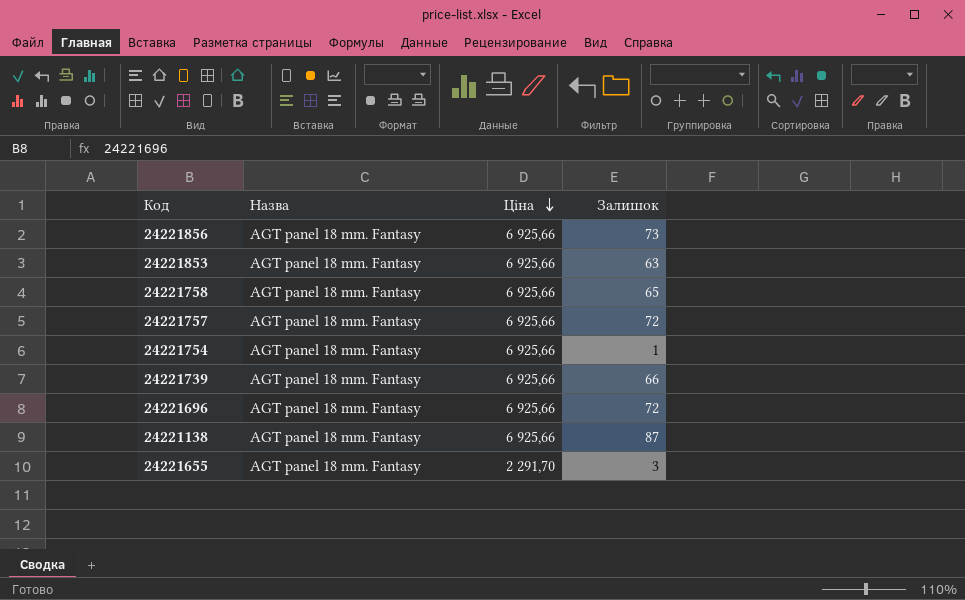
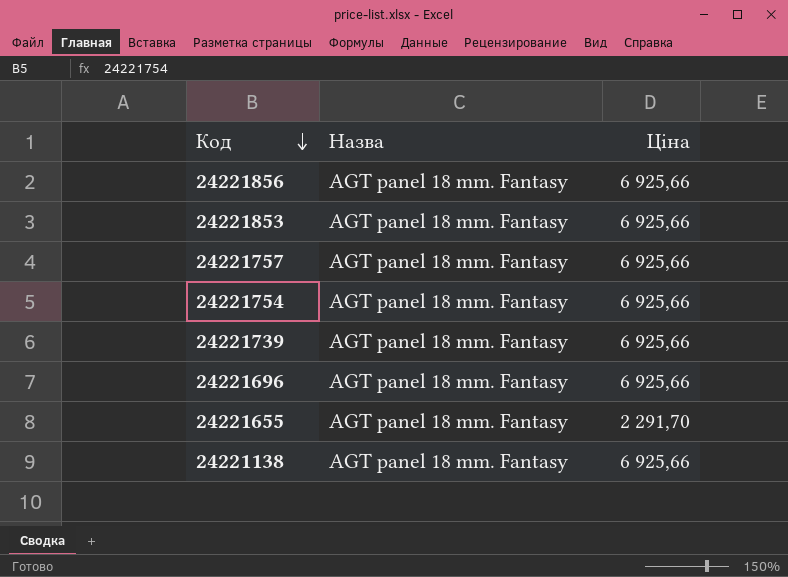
row order: Ціна descending -> Код descending
column Залишок | position: 4 -> none
row 24221758: AGT panel 18 mm. Fantasy | 6 925,66 | 65 -> none

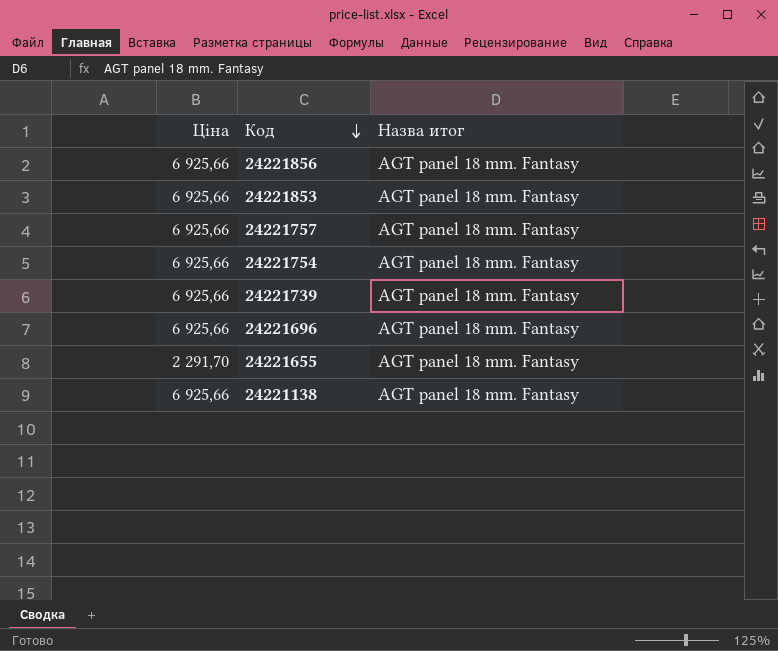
column Ціна | position: 3 -> 1
column name: Назва -> Назва итог

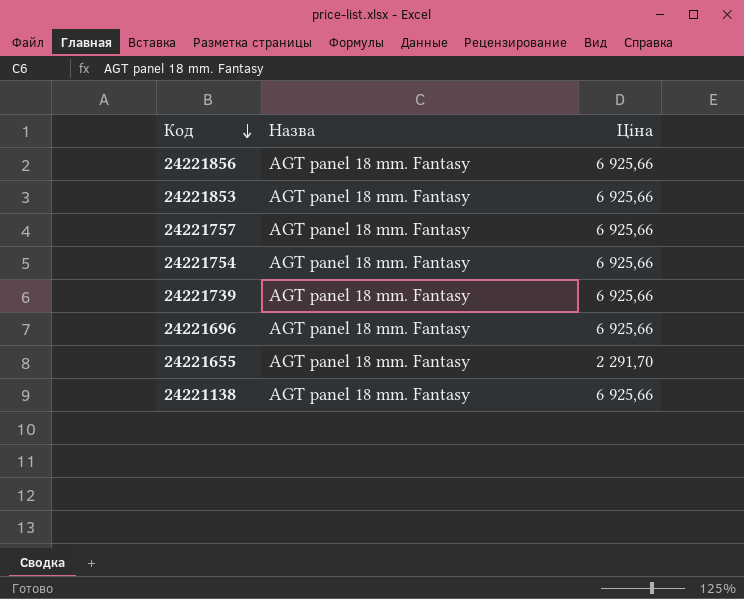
column name: Назва итог -> Назва
column Ціна | position: 1 -> 3

